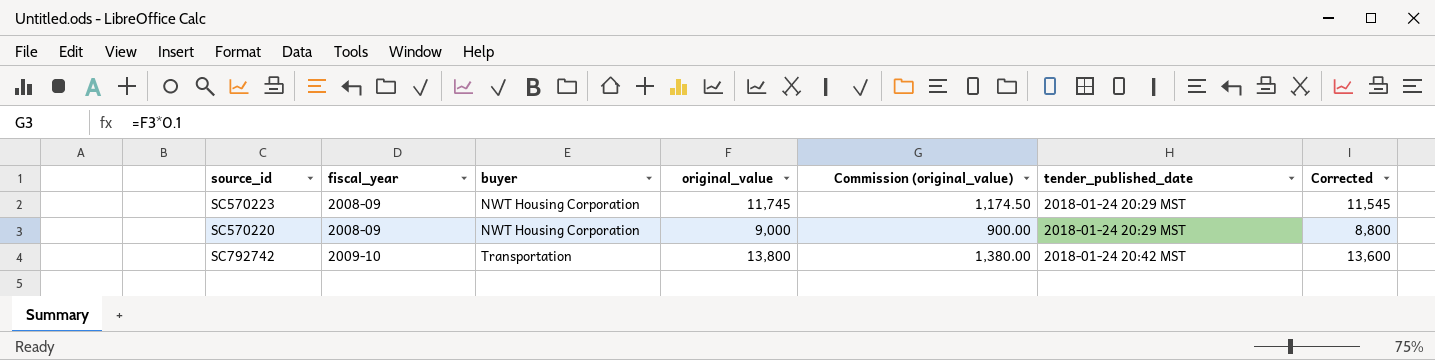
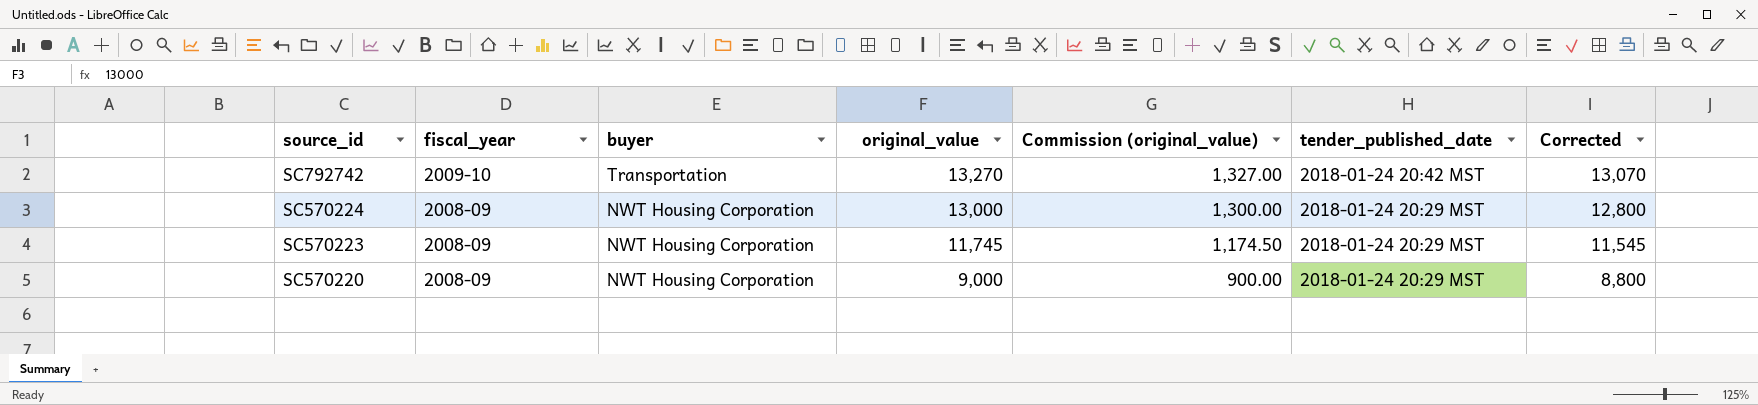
row order: fiscal_year ascending -> source_id descending
SC792742 | original_value: 13,800 -> 13,270
SC792742 | Commission (original_value): 1,380.00 -> 1,327.00
SC792742 | Corrected: 13,600 -> 13,070
row SC570224: none -> 2008-09 | NWT Housing Corporation | 13,000 | 1,300.00 | 2018-01-24 20:29 MST | 12,800

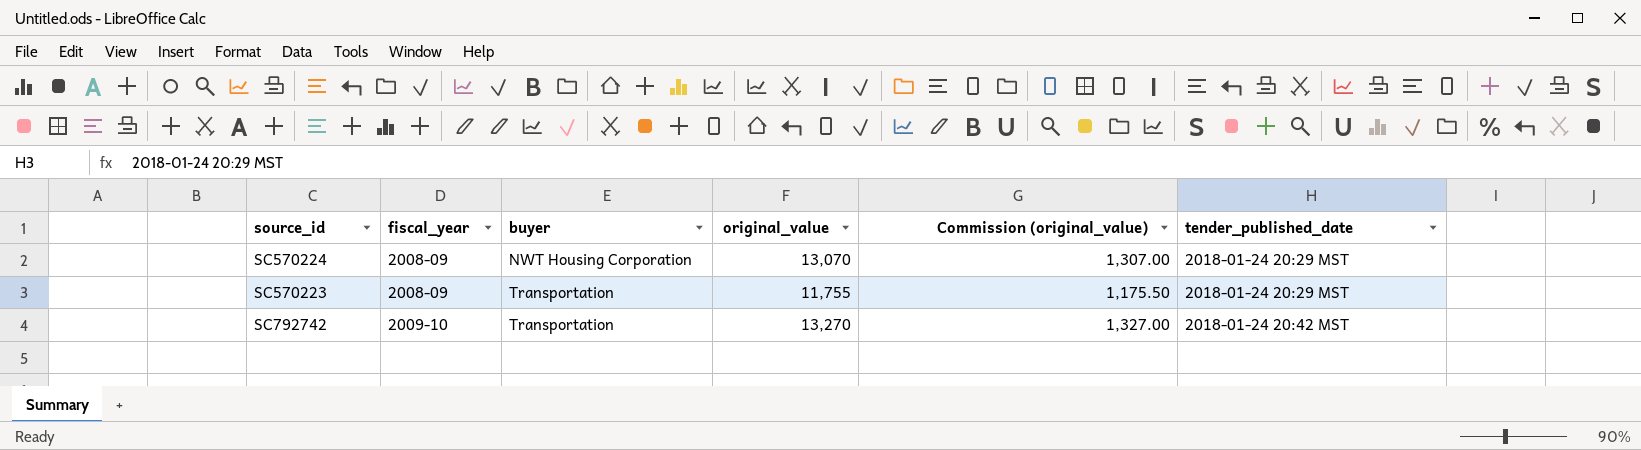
row order: source_id descending -> fiscal_year ascending
column Corrected | formula: [original_value] - 200 -> none
row SC570220: 2008-09 | NWT Housing Corporation | 9,000 | 900.00 | 2018-01-24 20:29 MST | 8,800 -> none
SC570224 | original_value: 13,000 -> 13,070
SC570224 | Commission (original_value): 1,300.00 -> 1,307.00
SC570223 | buyer: NWT Housing Corporation -> Transportation
SC570223 | original_value: 11,745 -> 11,755
SC570223 | Commission (original_value): 1,174.50 -> 1,175.50

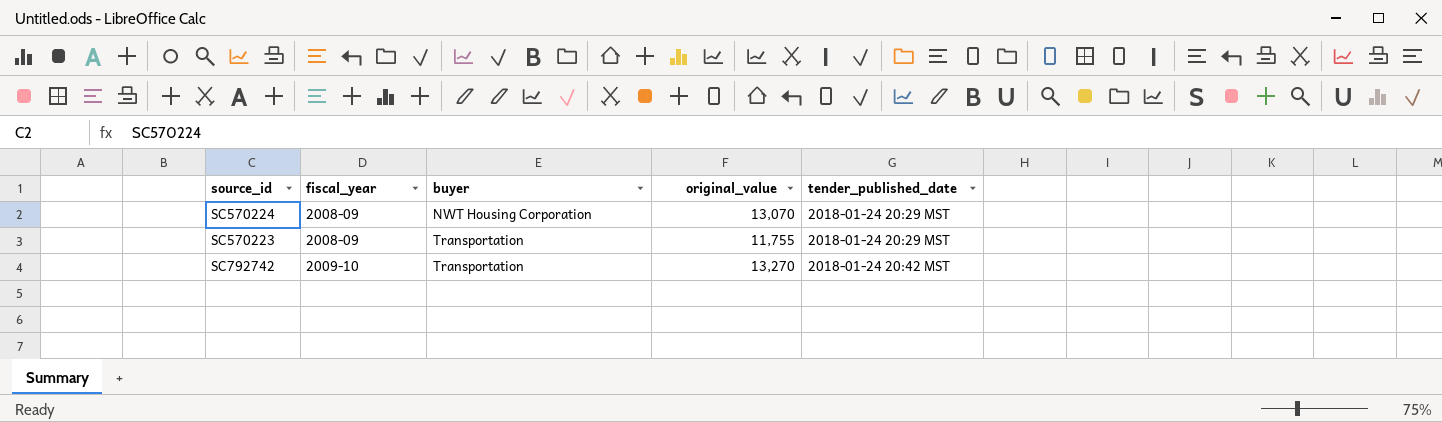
column Commission (original_value) | formula: [original_value] * 0.1 -> none

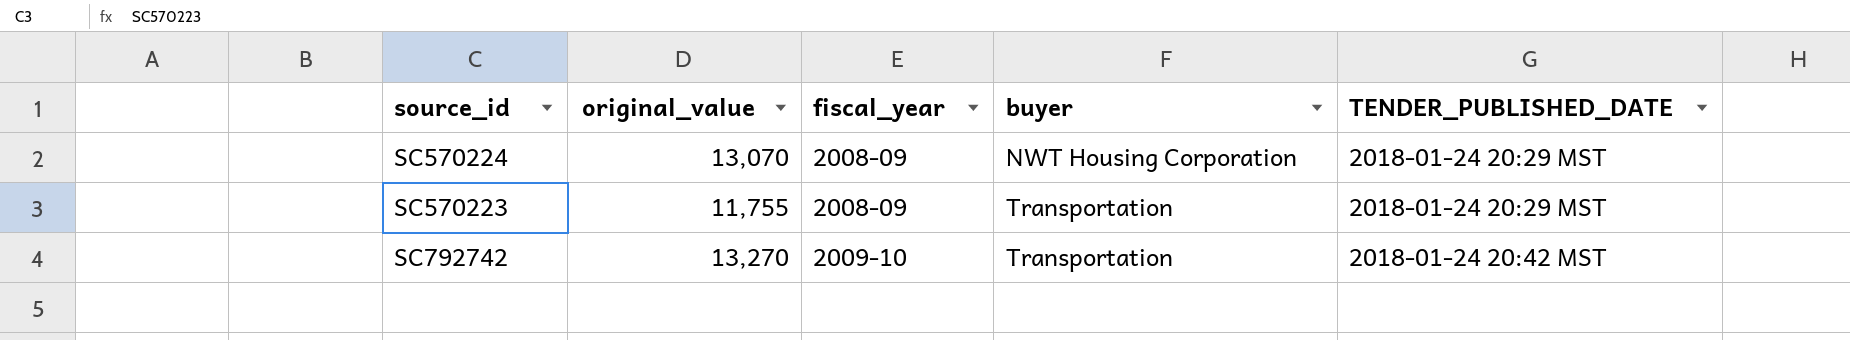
column original_value | position: 4 -> 2
column name: tender_published_date -> TENDER_PUBLISHED_DATE

